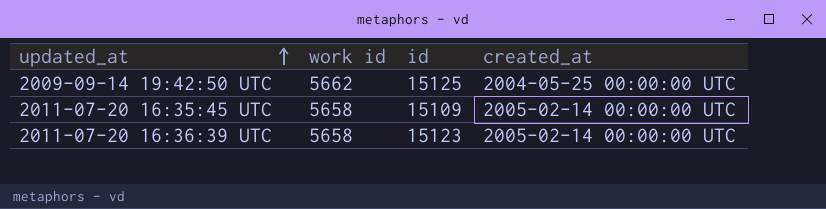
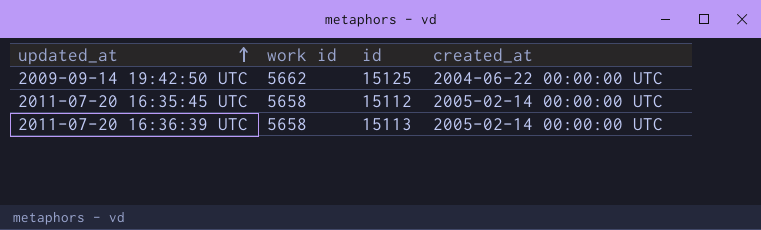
2009-09-14 19:42:50 UTC | created_at: 2004-05-25 00:00:00 UTC -> 2004-06-22 00:00:00 UTC
2011-07-20 16:35:45 UTC | id: 15109 -> 15112
2011-07-20 16:36:39 UTC | id: 15123 -> 15113

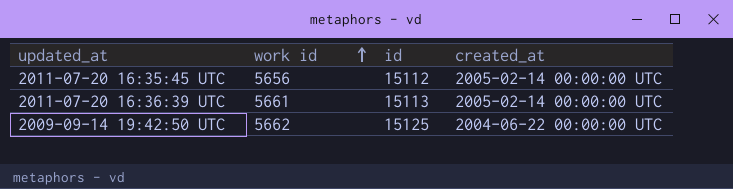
row order: updated_at ascending -> work id ascending
2011-07-20 16:35:45 UTC | work id: 5658 -> 5656
2011-07-20 16:36:39 UTC | work id: 5658 -> 5661

